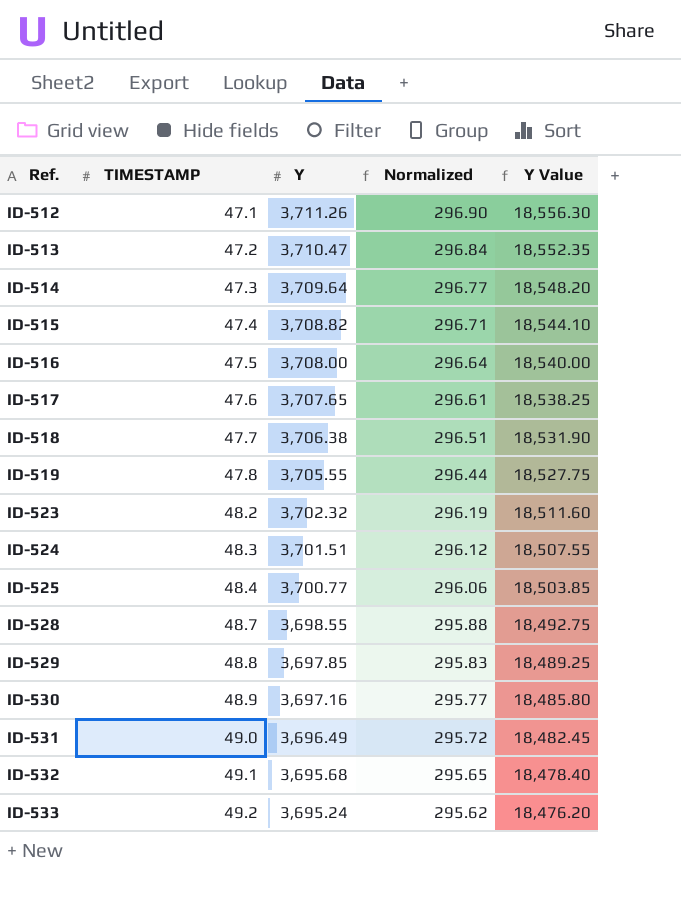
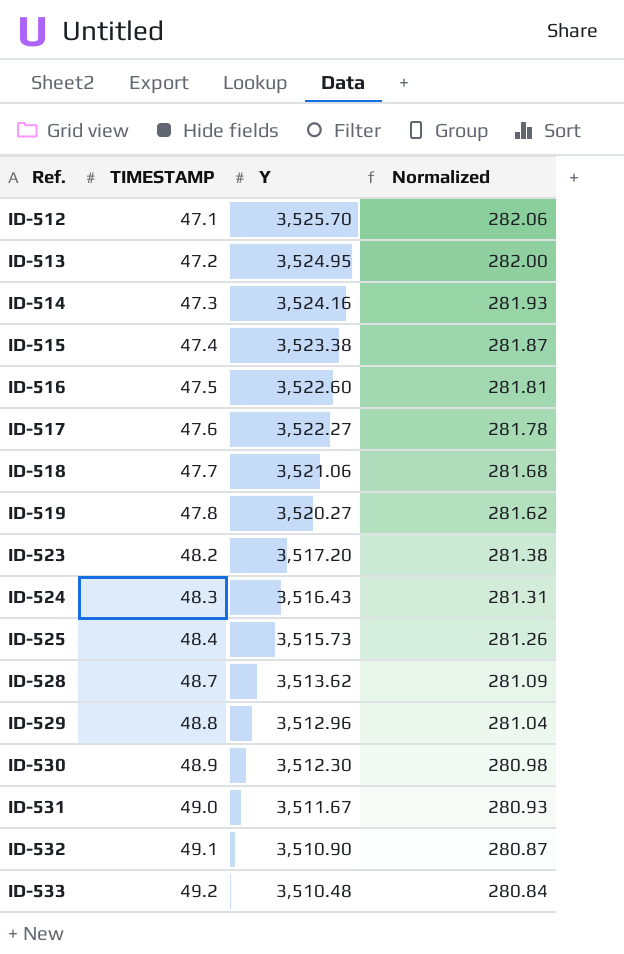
column Y Value | formula: [Y] * 5 -> none
ID-512 | Y: 3,711.26 -> 3,525.70
ID-512 | Normalized: 296.90 -> 282.06
ID-513 | Y: 3,710.47 -> 3,524.95
ID-513 | Normalized: 296.84 -> 282.00
ID-514 | Y: 3,709.64 -> 3,524.16
ID-514 | Normalized: 296.77 -> 281.93
ID-515 | Y: 3,708.82 -> 3,523.38
ID-515 | Normalized: 296.71 -> 281.87
ID-516 | Y: 3,708.00 -> 3,522.60
ID-516 | Normalized: 296.64 -> 281.81
ID-517 | Y: 3,707.65 -> 3,522.27
ID-517 | Normalized: 296.61 -> 281.78
ID-518 | Y: 3,706.38 -> 3,521.06
ID-518 | Normalized: 296.51 -> 281.68
ID-519 | Y: 3,705.55 -> 3,520.27
ID-519 | Normalized: 296.44 -> 281.62
ID-523 | Y: 3,702.32 -> 3,517.20
ID-523 | Normalized: 296.19 -> 281.38
ID-524 | Y: 3,701.51 -> 3,516.43
ID-524 | Normalized: 296.12 -> 281.31
ID-525 | Y: 3,700.77 -> 3,515.73
ID-525 | Normalized: 296.06 -> 281.26
ID-528 | Y: 3,698.55 -> 3,513.62
ID-528 | Normalized: 295.88 -> 281.09
ID-529 | Y: 3,697.85 -> 3,512.96
ID-529 | Normalized: 295.83 -> 281.04
ID-530 | Y: 3,697.16 -> 3,512.30
ID-530 | Normalized: 295.77 -> 280.98
ID-531 | Y: 3,696.49 -> 3,511.67
ID-531 | Normalized: 295.72 -> 280.93
ID-532 | Y: 3,695.68 -> 3,510.90
ID-532 | Normalized: 295.65 -> 280.87
ID-533 | Y: 3,695.24 -> 3,510.48
ID-533 | Normalized: 295.62 -> 280.84

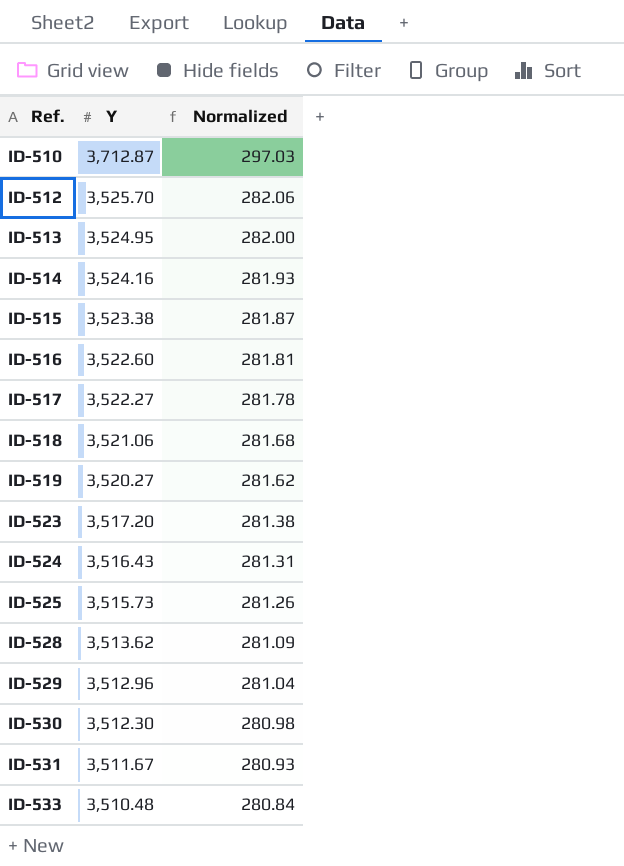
column TIMESTAMP | position: 2 -> none
row ID-532: 49.1 | 3,510.90 | 280.87 -> none
row ID-510: none -> 3,712.87 | 297.03

